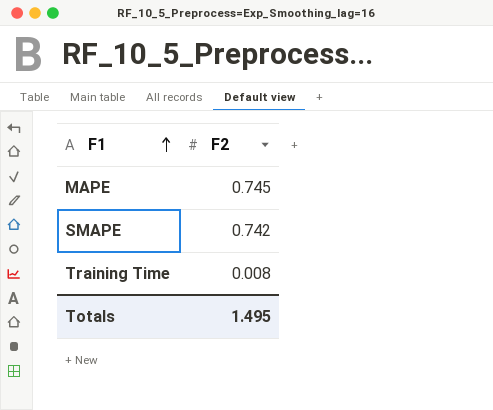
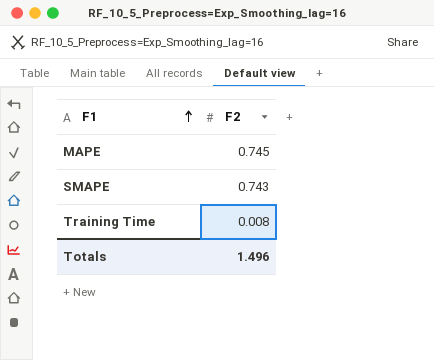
SMAPE | F2: 0.742 -> 0.743
Totals | F2: 1.495 -> 1.496

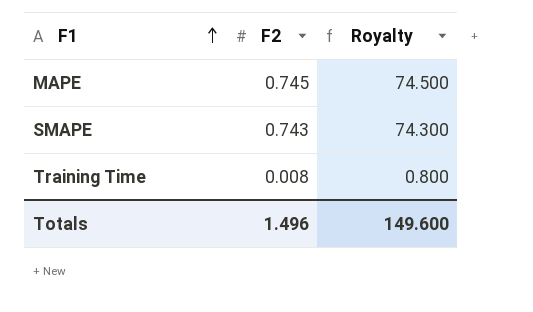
column Royalty | formula: none -> [F2] * 100

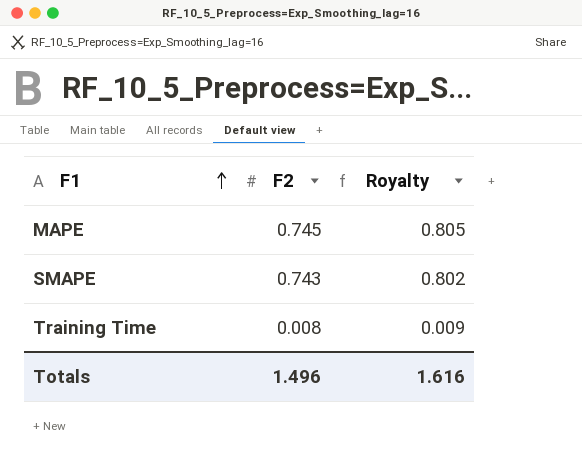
column Royalty | formula: [F2] * 100 -> [F2] * 1.08
Totals | Royalty: 149.600 -> 1.616

